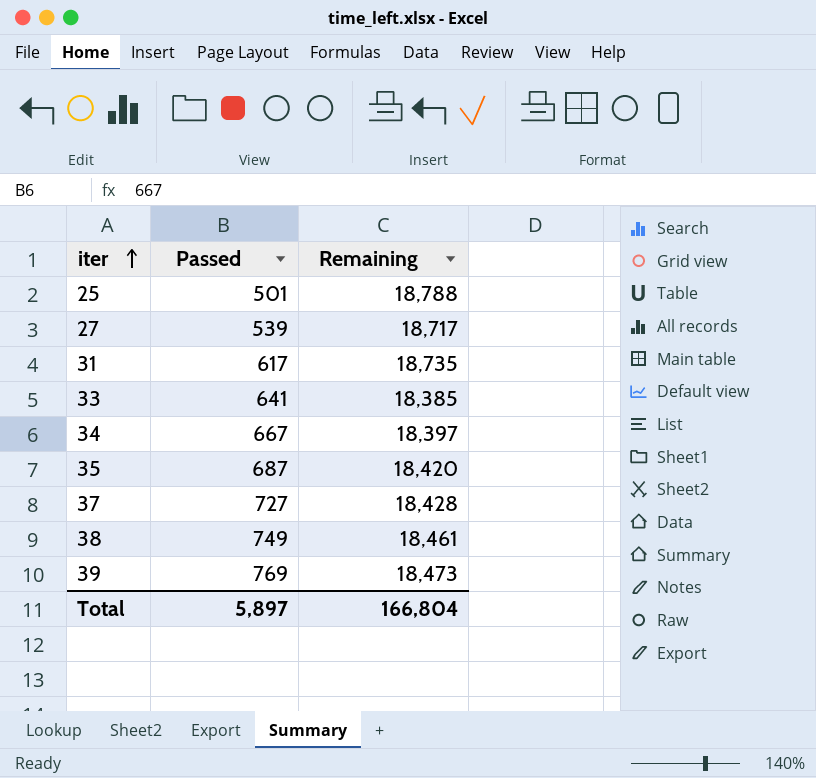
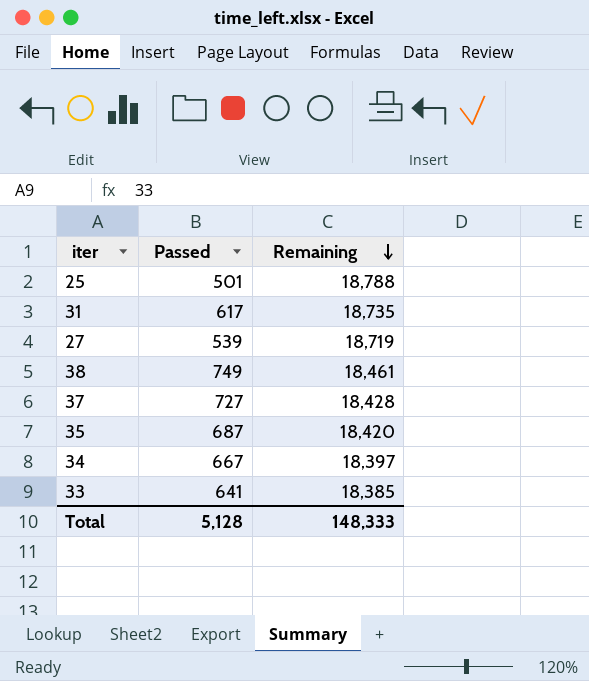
row order: iter ascending -> Remaining descending
row 39: 769 | 18,473 -> none
27 | Remaining: 18,717 -> 18,719
Total | Passed: 5,897 -> 5,128
Total | Remaining: 166,804 -> 148,333

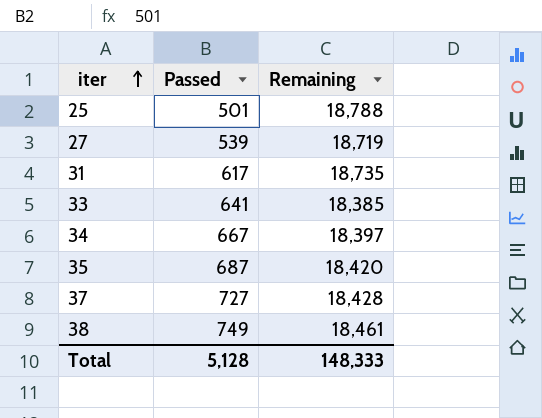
row order: Remaining descending -> iter ascending

